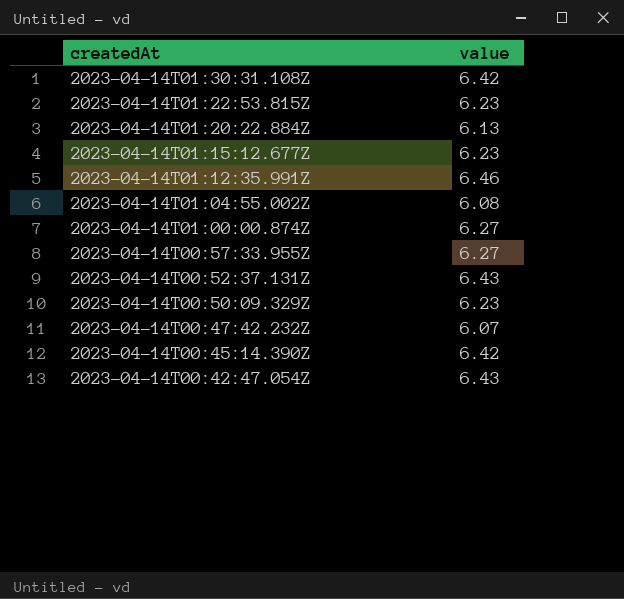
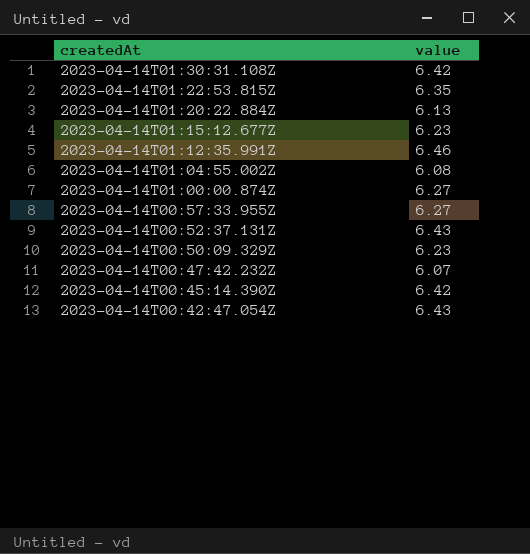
2023-04-14T01:22:53.815Z | value: 6.23 -> 6.35

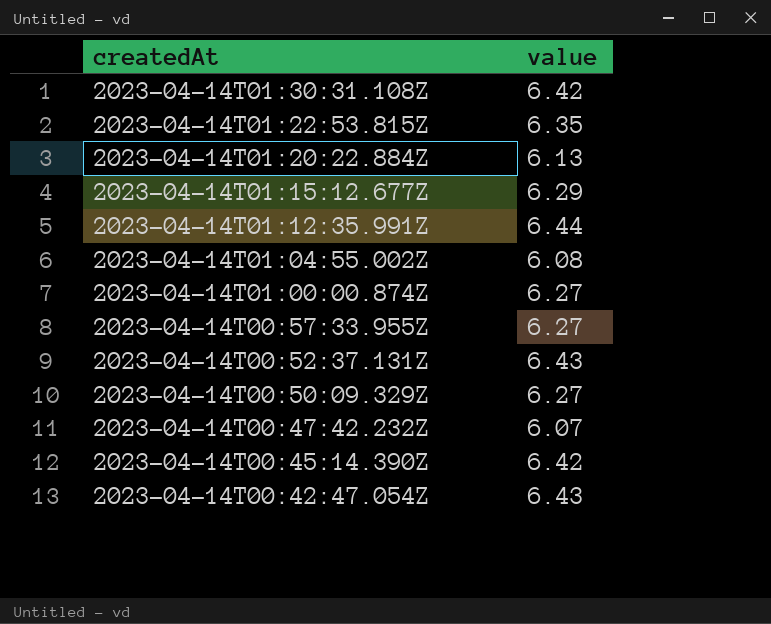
2023-04-14T01:15:12.677Z | value: 6.23 -> 6.29
2023-04-14T01:12:35.991Z | value: 6.46 -> 6.44
2023-04-14T00:50:09.329Z | value: 6.23 -> 6.27

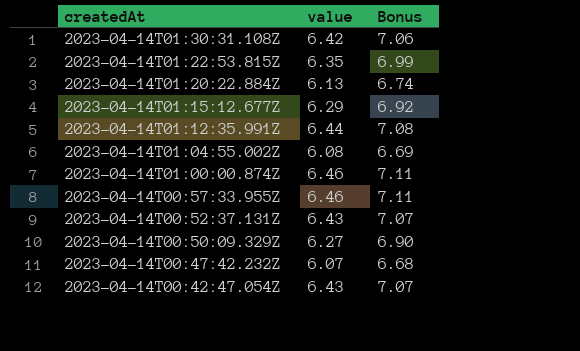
column Bonus | formula: none -> [value] * 1.1
row 2023-04-14T00:45:14.390Z: 6.42 -> none
2023-04-14T01:00:00.874Z | value: 6.27 -> 6.46
2023-04-14T00:57:33.955Z | value: 6.27 -> 6.46

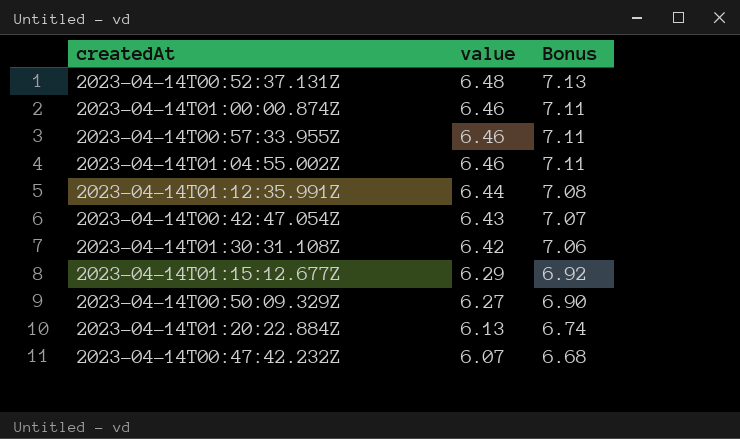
row order: createdAt descending -> value descending
row 2023-04-14T01:22:53.815Z: 6.35 | 6.99 -> none
2023-04-14T00:52:37.131Z | value: 6.43 -> 6.48
2023-04-14T00:52:37.131Z | Bonus: 7.07 -> 7.13
2023-04-14T01:04:55.002Z | value: 6.08 -> 6.46
2023-04-14T01:04:55.002Z | Bonus: 6.69 -> 7.11

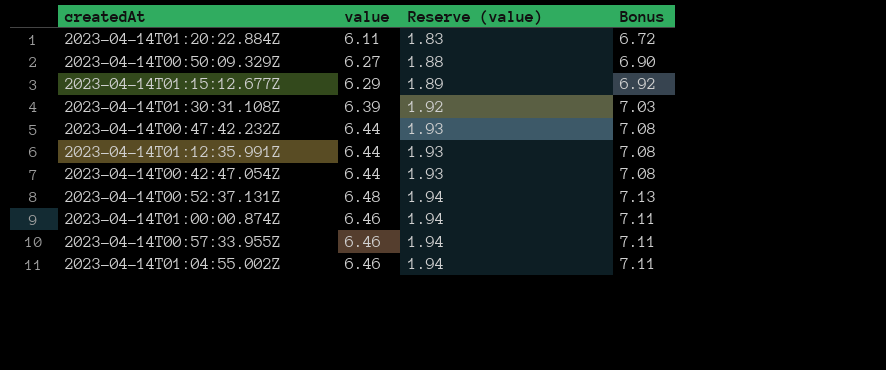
row order: value descending -> Reserve (value) ascending
column Reserve (value) | formula: none -> [value] * 0.3
2023-04-14T01:20:22.884Z | value: 6.13 -> 6.11
2023-04-14T01:20:22.884Z | Bonus: 6.74 -> 6.72
2023-04-14T01:30:31.108Z | value: 6.42 -> 6.39
2023-04-14T01:30:31.108Z | Bonus: 7.06 -> 7.03
2023-04-14T00:47:42.232Z | value: 6.07 -> 6.44
2023-04-14T00:47:42.232Z | Bonus: 6.68 -> 7.08
2023-04-14T00:42:47.054Z | value: 6.43 -> 6.44
2023-04-14T00:42:47.054Z | Bonus: 7.07 -> 7.08

